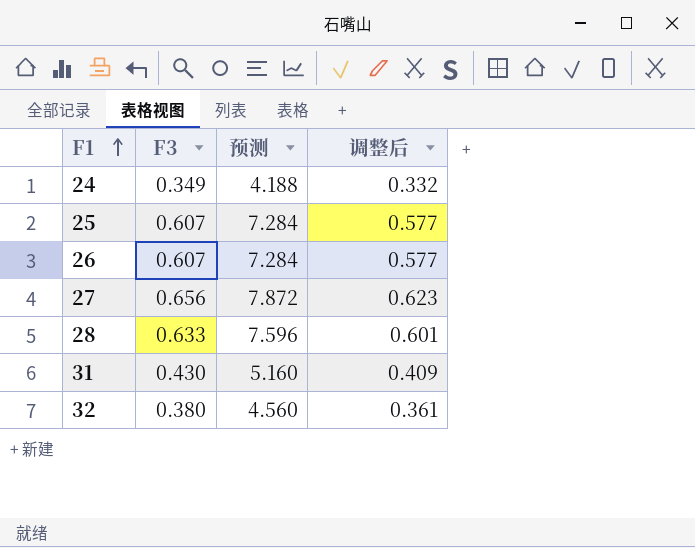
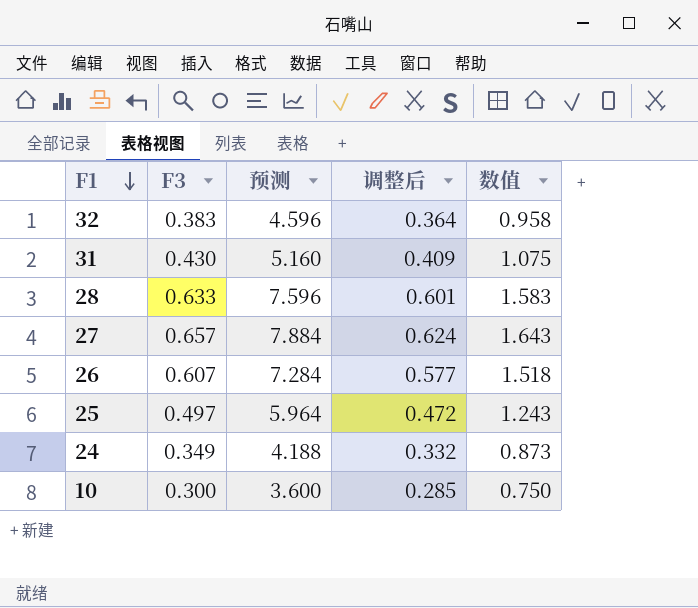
row order: F1 ascending -> F1 descending
column 数值 | formula: none -> [F3] * 2.5
32 | F3: 0.380 -> 0.383
32 | 预测: 4.560 -> 4.596
32 | 调整后: 0.361 -> 0.364
27 | F3: 0.656 -> 0.657
27 | 预测: 7.872 -> 7.884
27 | 调整后: 0.623 -> 0.624
25 | F3: 0.607 -> 0.497
25 | 预测: 7.284 -> 5.964
25 | 调整后: 0.577 -> 0.472
row 10: none -> 0.300 | 3.600 | 0.285 | 0.750

